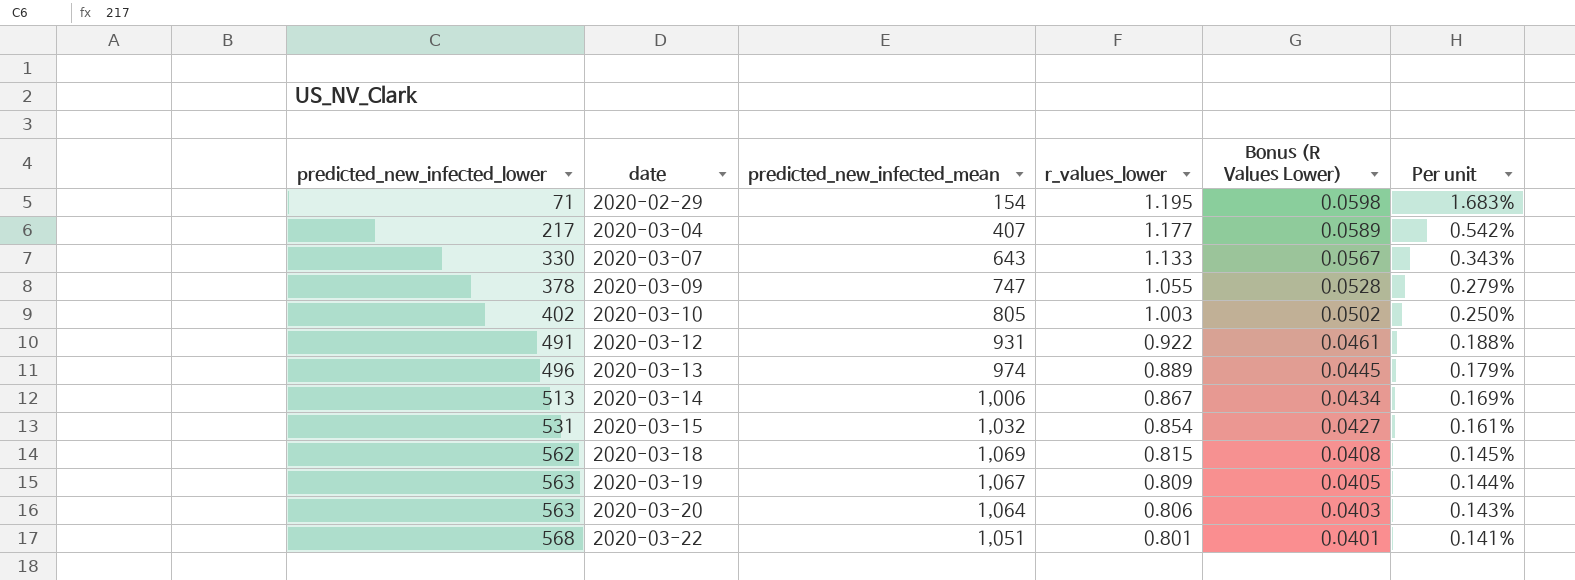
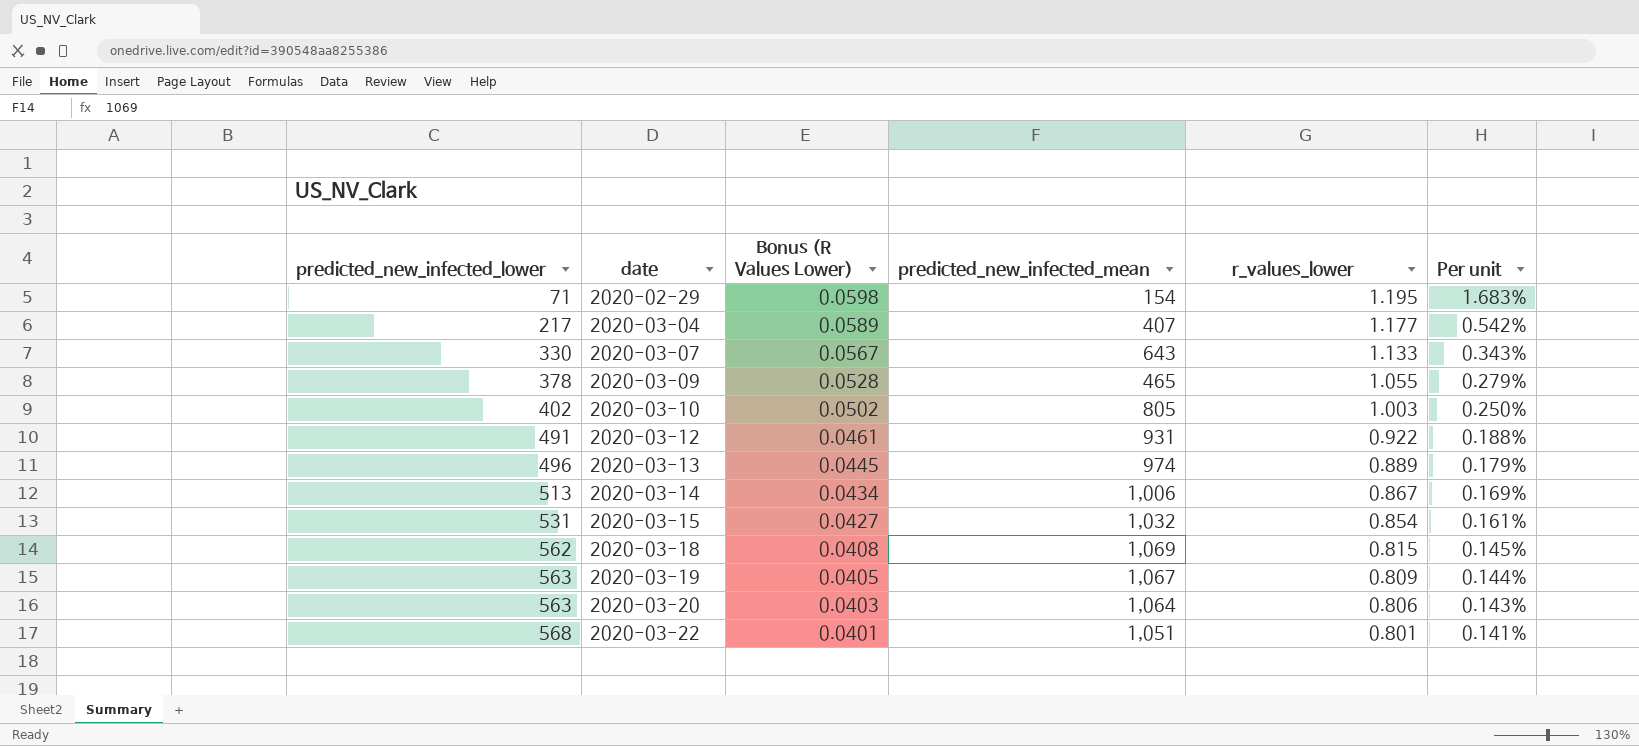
column Bonus (R Values Lower) | position: 5 -> 3
2020-03-09 | predicted_new_infected_mean: 747 -> 465

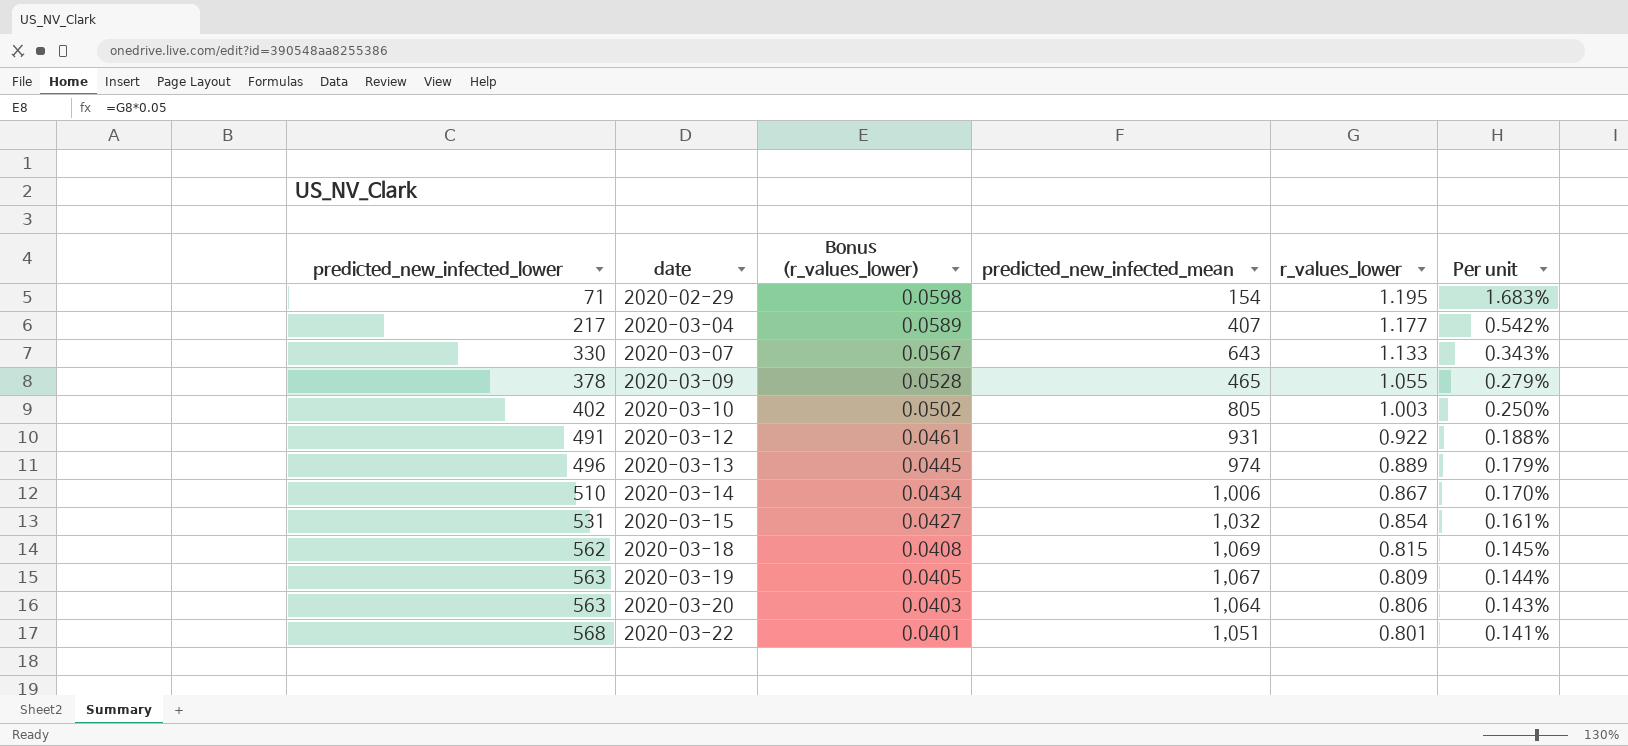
column name: Bonus (R Values Lower) -> Bonus (r_values_lower)
2020-03-14 | predicted_new_infected_lower: 513 -> 510
2020-03-14 | Per unit: 0.169% -> 0.170%

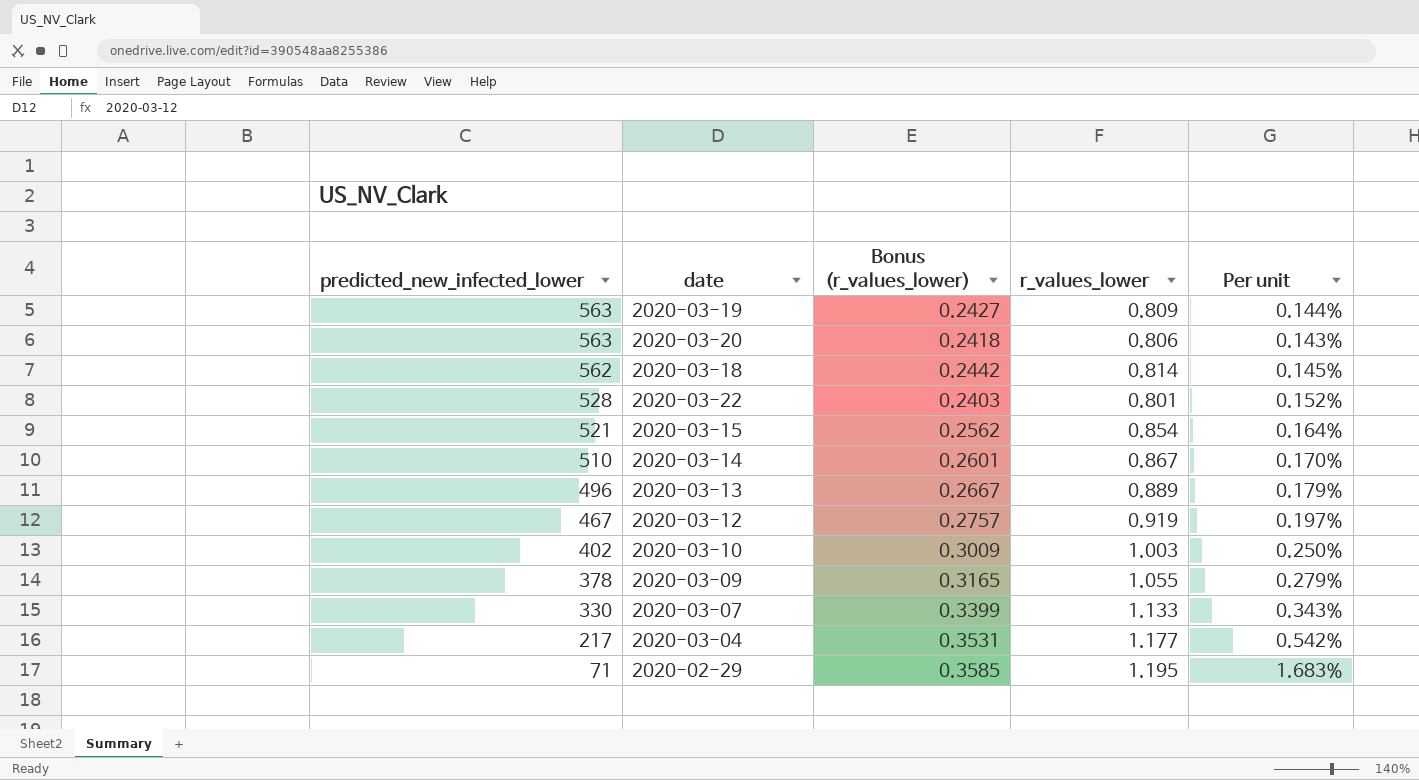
row order: predicted_new_infected_lower ascending -> predicted_new_infected_lower descending
column predicted_new_infected_mean | position: 4 -> none
column Bonus (r_values_lower) | formula: [r_values_lower] * 0.05 -> [r_values_lower] * 0.3
2020-03-18 | r_values_lower: 0.815 -> 0.814
2020-03-22 | predicted_new_infected_lower: 568 -> 528
2020-03-22 | Per unit: 0.141% -> 0.152%
2020-03-15 | predicted_new_infected_lower: 531 -> 521
2020-03-15 | Per unit: 0.161% -> 0.164%
2020-03-12 | predicted_new_infected_lower: 491 -> 467
2020-03-12 | r_values_lower: 0.922 -> 0.919
2020-03-12 | Per unit: 0.188% -> 0.197%

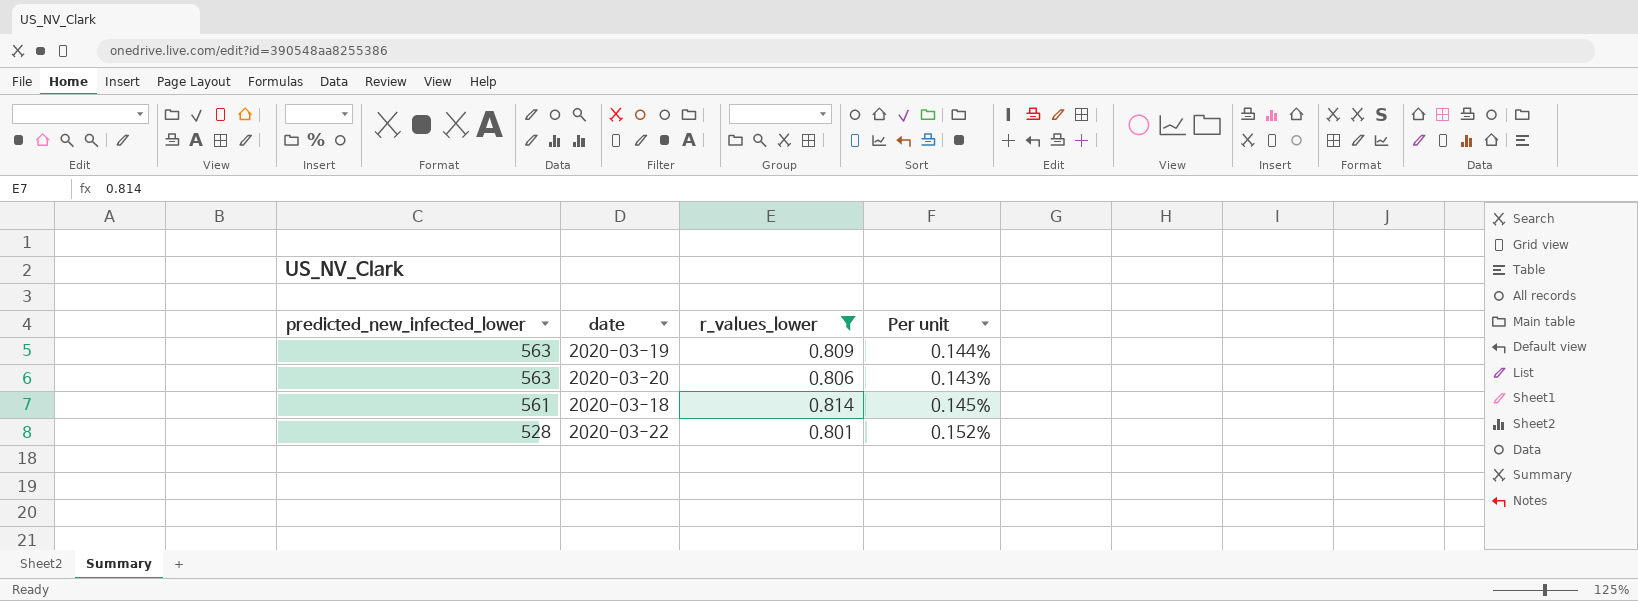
filter: none -> r_values_lower <= 0.814
column Bonus (r_values_lower) | formula: [r_values_lower] * 0.3 -> none
2020-03-18 | predicted_new_infected_lower: 562 -> 561

